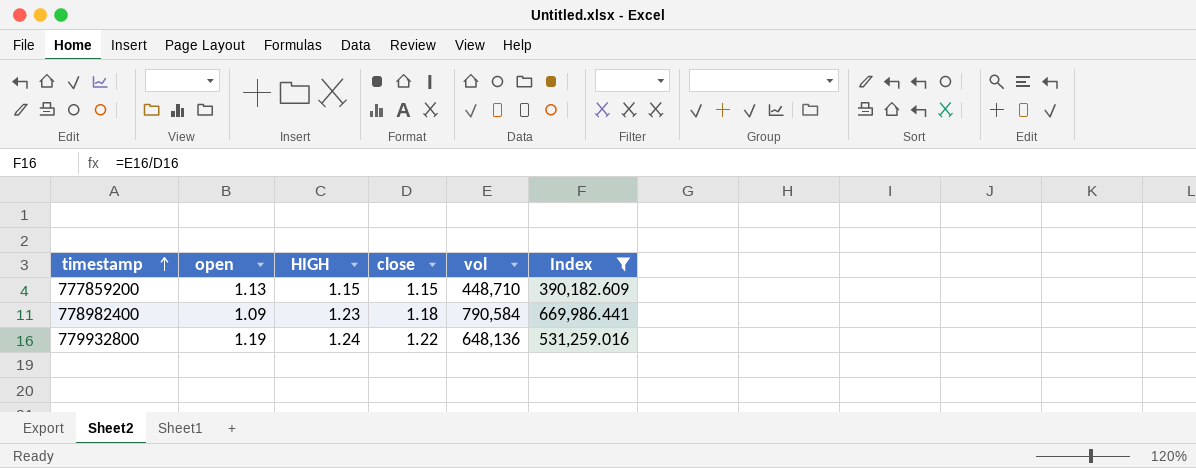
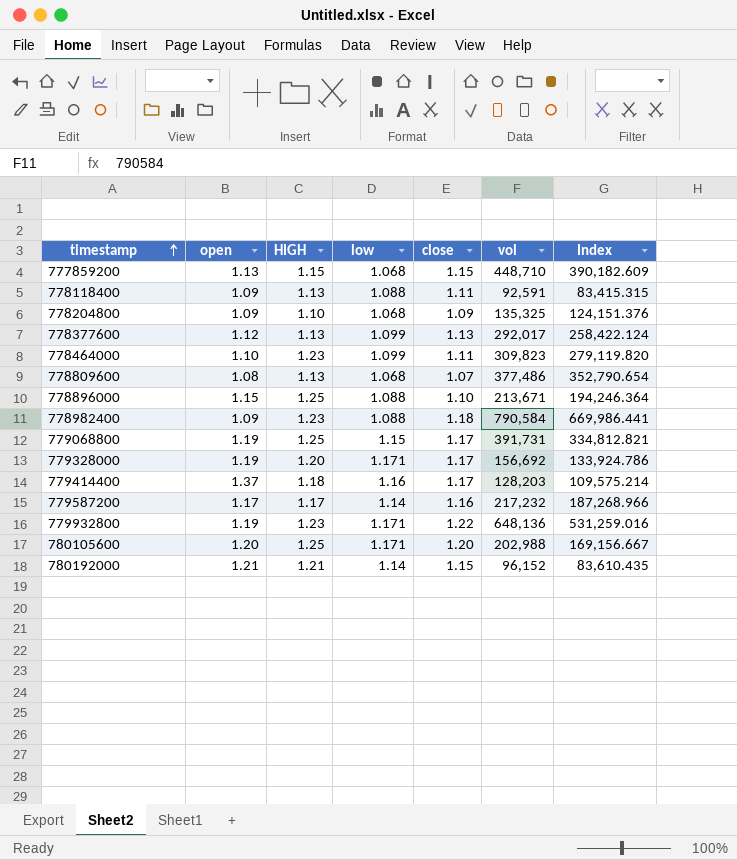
filter: Index >= 390,182.609 -> none
column low | position: none -> 4
779932800 | HIGH: 1.24 -> 1.23

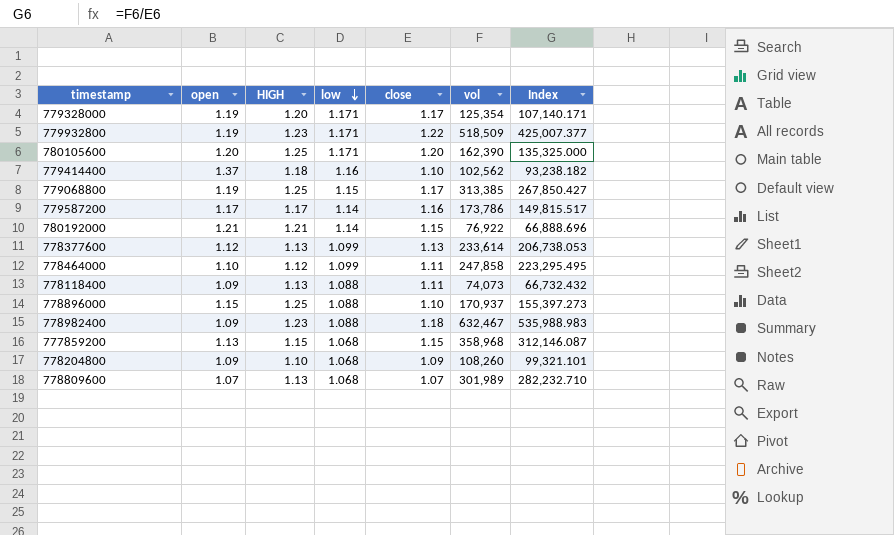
row order: timestamp ascending -> low descending
779328000 | vol: 156,692 -> 125,354
779328000 | Index: 133,924.786 -> 107,140.171
779932800 | vol: 648,136 -> 518,509
779932800 | Index: 531,259.016 -> 425,007.377
780105600 | vol: 202,988 -> 162,390
780105600 | Index: 169,156.667 -> 135,325.000
779414400 | close: 1.17 -> 1.10
779414400 | vol: 128,203 -> 102,562
779414400 | Index: 109,575.214 -> 93,238.182
779068800 | vol: 391,731 -> 313,385
779068800 | Index: 334,812.821 -> 267,850.427
779587200 | vol: 217,232 -> 173,786
779587200 | Index: 187,268.966 -> 149,815.517
780192000 | vol: 96,152 -> 76,922
780192000 | Index: 83,610.435 -> 66,888.696
778377600 | vol: 292,017 -> 233,614
778377600 | Index: 258,422.124 -> 206,738.053
778464000 | HIGH: 1.23 -> 1.12
778464000 | vol: 309,823 -> 247,858
778464000 | Index: 279,119.820 -> 223,295.495
778118400 | vol: 92,591 -> 74,073
778118400 | Index: 83,415.315 -> 66,732.432
778896000 | vol: 213,671 -> 170,937
778896000 | Index: 194,246.364 -> 155,397.273
778982400 | vol: 790,584 -> 632,467
778982400 | Index: 669,986.441 -> 535,988.983
777859200 | vol: 448,710 -> 358,968
777859200 | Index: 390,182.609 -> 312,146.087
778204800 | vol: 135,325 -> 108,260
778204800 | Index: 124,151.376 -> 99,321.101
778809600 | open: 1.08 -> 1.07
778809600 | vol: 377,486 -> 301,989
778809600 | Index: 352,790.654 -> 282,232.710

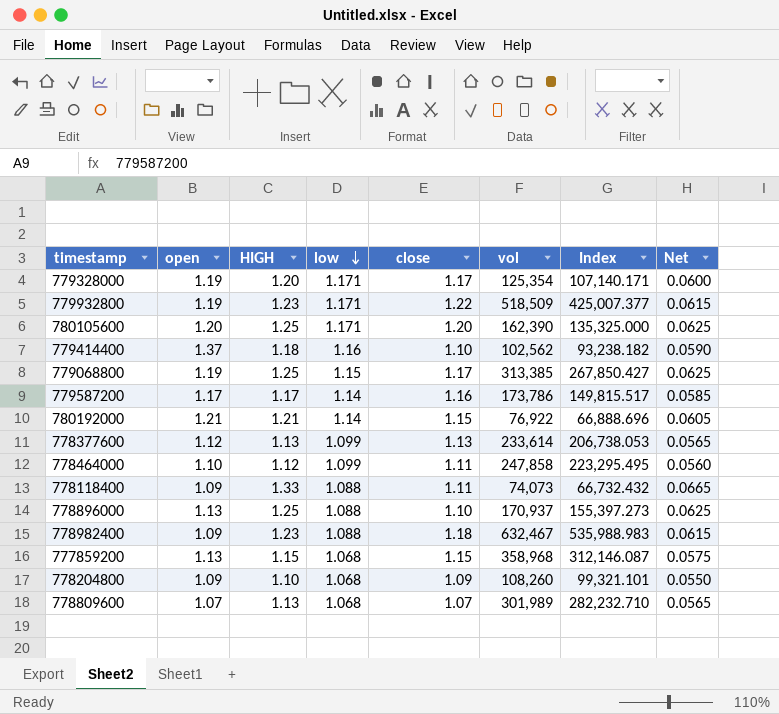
column Net | formula: none -> [HIGH] * 0.05
778118400 | HIGH: 1.13 -> 1.33
778896000 | open: 1.15 -> 1.13

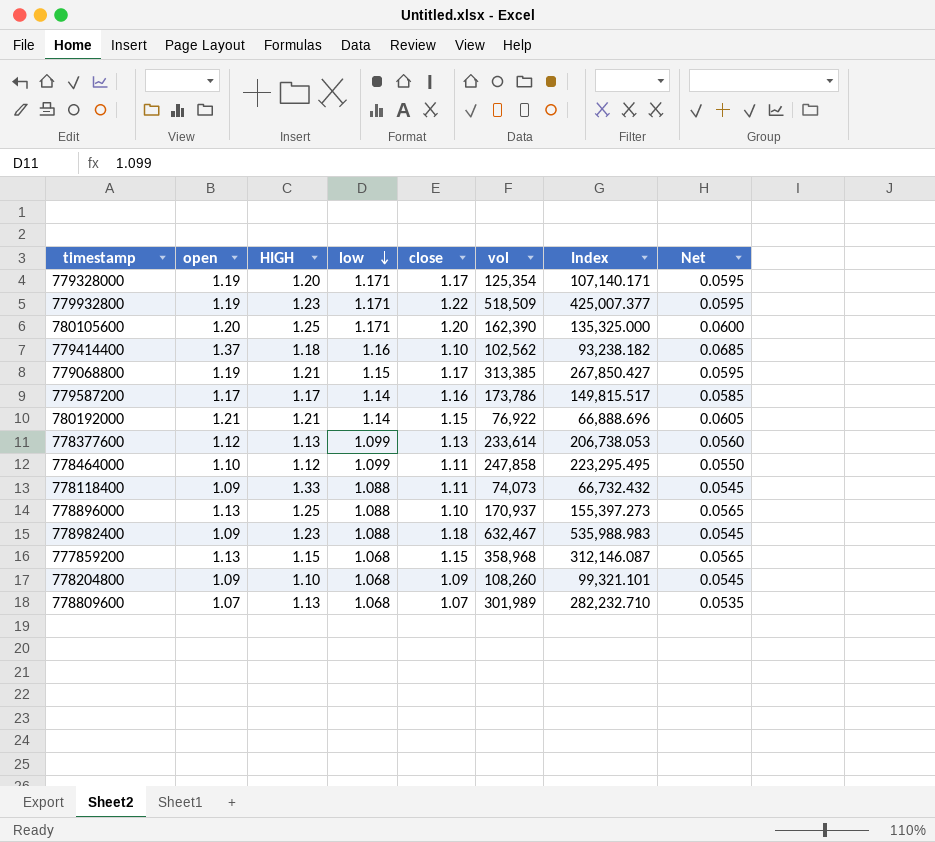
column Net | formula: [HIGH] * 0.05 -> [open] * 0.05
779068800 | HIGH: 1.25 -> 1.21

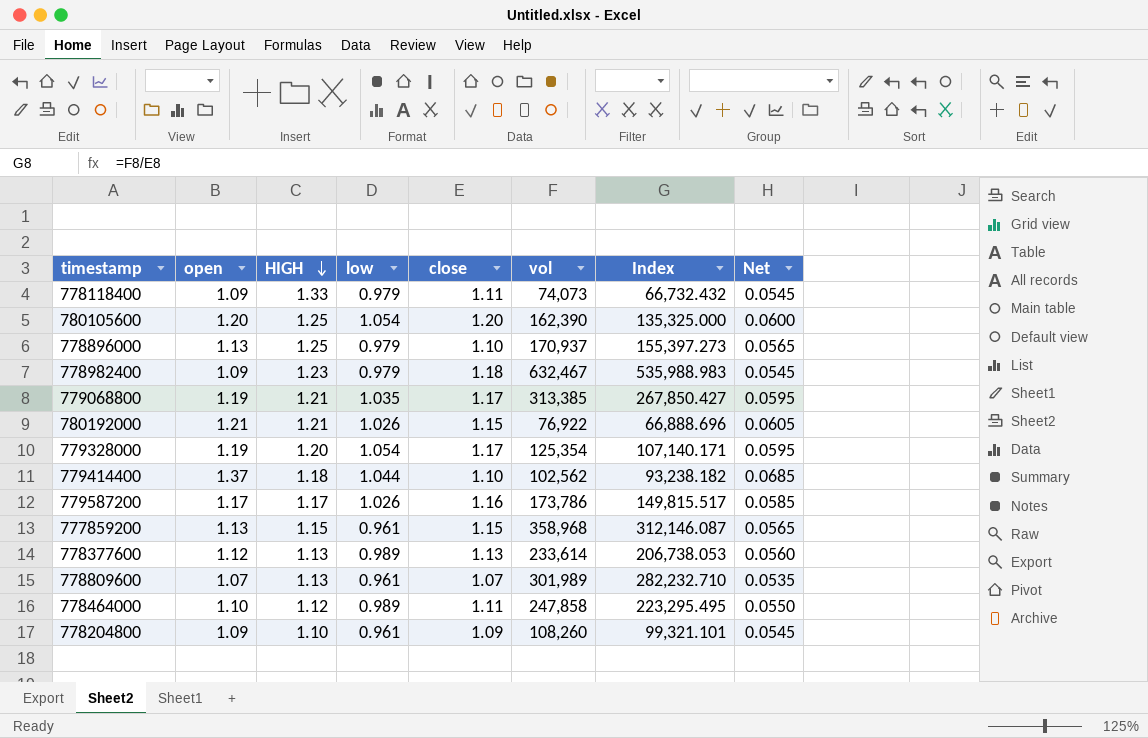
row order: low descending -> HIGH descending
row 779932800: 1.19 | 1.23 | 1.171 | 1.22 | 518,509 | 425,007.377 | 0.0595 -> none
778118400 | low: 1.088 -> 0.979
780105600 | low: 1.171 -> 1.054
778896000 | low: 1.088 -> 0.979
778982400 | low: 1.088 -> 0.979
779068800 | low: 1.15 -> 1.035
780192000 | low: 1.14 -> 1.026
779328000 | low: 1.171 -> 1.054
779414400 | low: 1.16 -> 1.044
779587200 | low: 1.14 -> 1.026
777859200 | low: 1.068 -> 0.961
778377600 | low: 1.099 -> 0.989
778809600 | low: 1.068 -> 0.961
778464000 | low: 1.099 -> 0.989
778204800 | low: 1.068 -> 0.961

